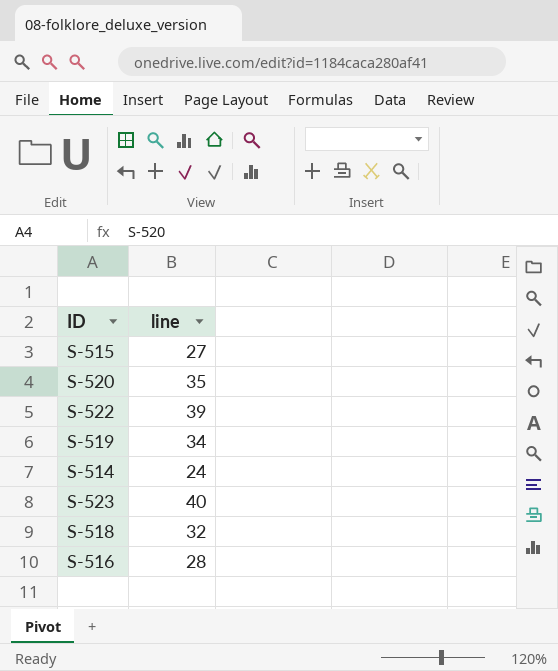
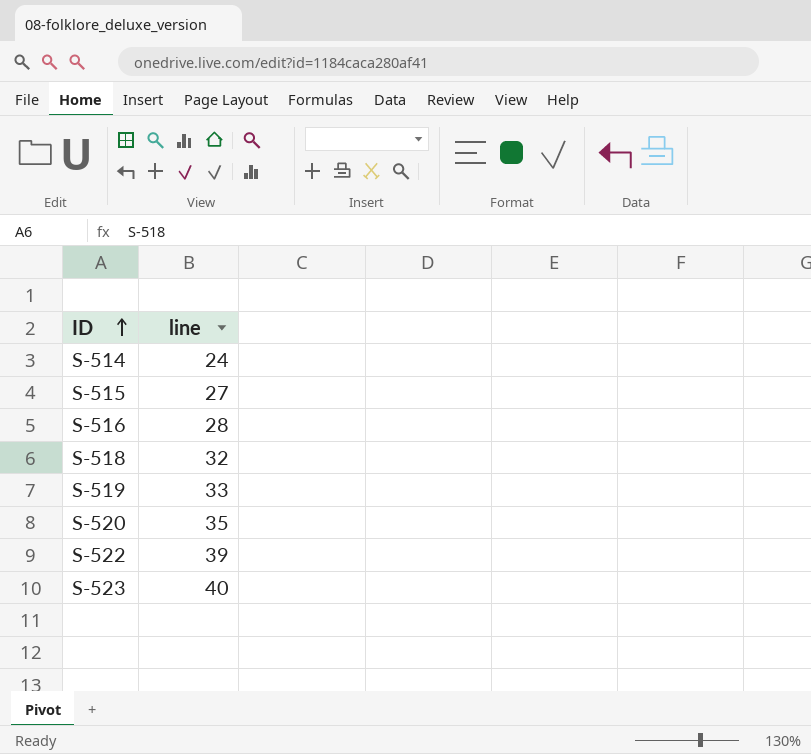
row order: none -> ID ascending
S-519 | line: 34 -> 33

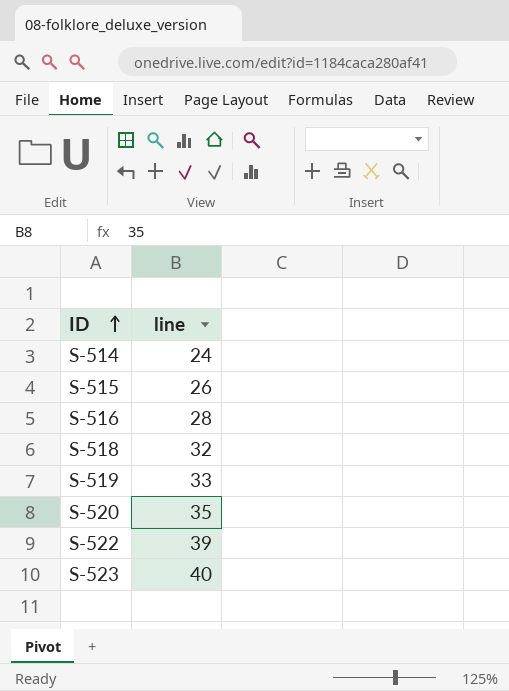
S-515 | line: 27 -> 26

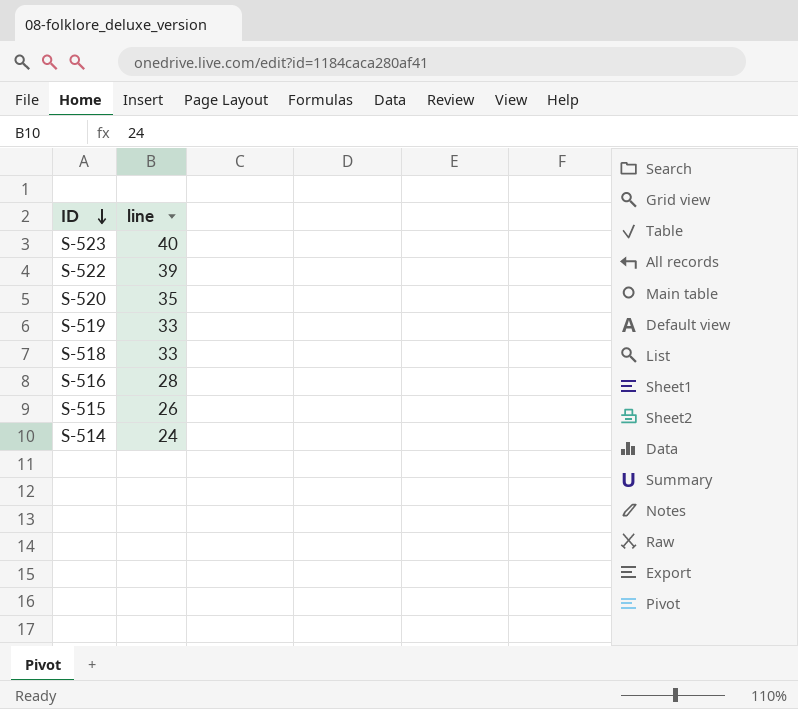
row order: ID ascending -> ID descending
S-518 | line: 32 -> 33

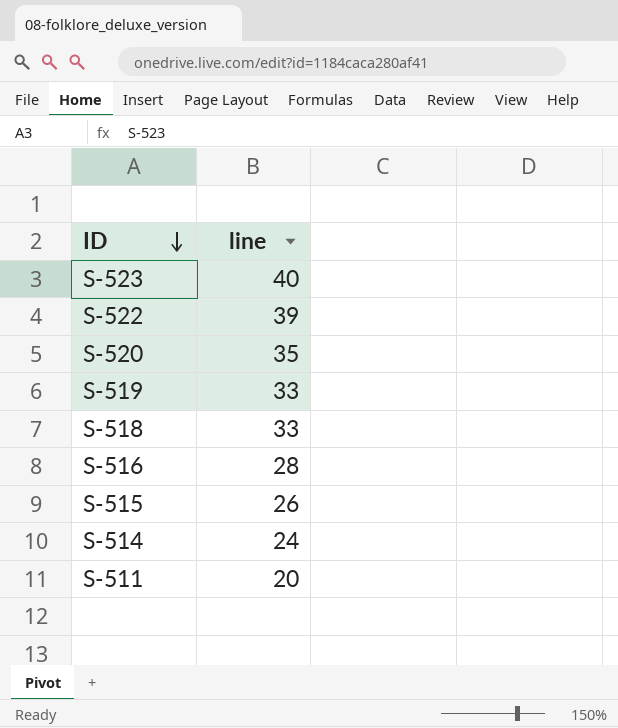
row S-511: none -> 20

